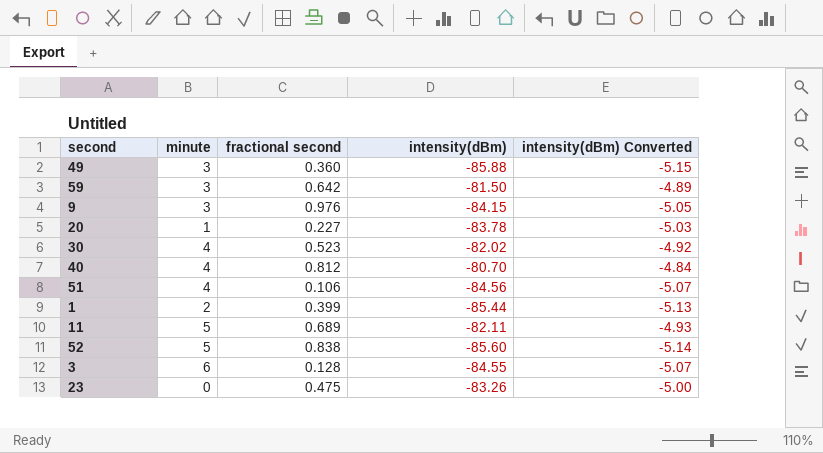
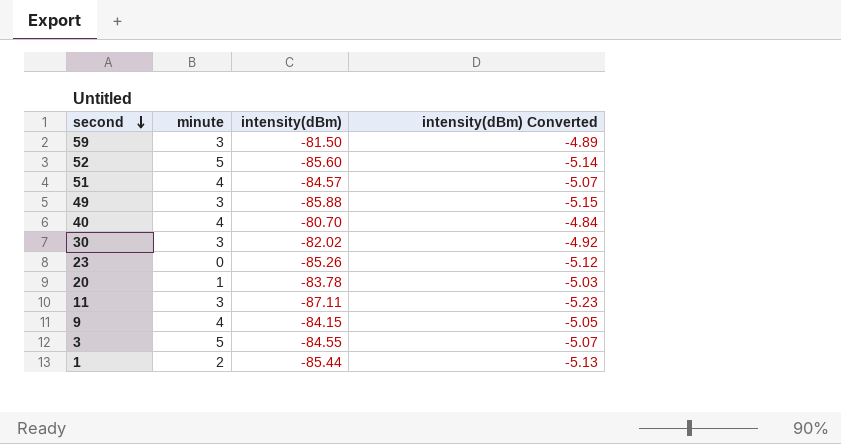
row order: none -> second descending
column fractional second | position: 3 -> none
51 | intensity(dBm): -84.56 -> -84.57
30 | minute: 4 -> 3
23 | intensity(dBm): -83.26 -> -85.26
23 | intensity(dBm) Converted: -5.00 -> -5.12
11 | minute: 5 -> 3
11 | intensity(dBm): -82.11 -> -87.11
11 | intensity(dBm) Converted: -4.93 -> -5.23
9 | minute: 3 -> 4
3 | minute: 6 -> 5

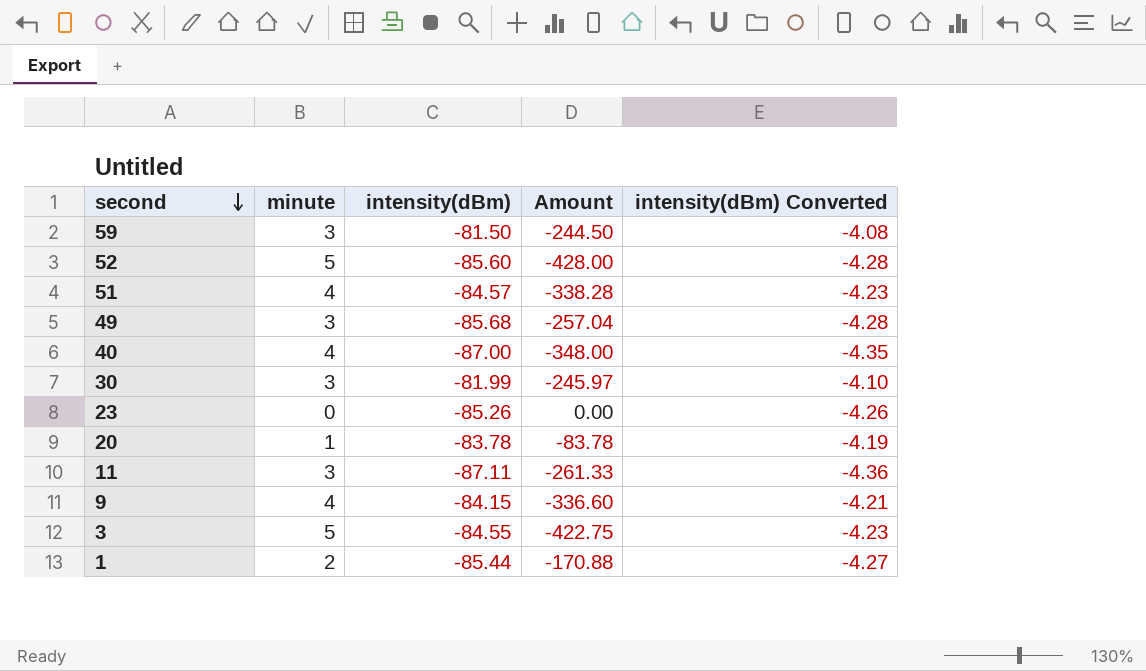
column Amount | formula: none -> [minute] * [intensity(dBm)]
column intensity(dBm) Converted | formula: [intensity(dBm)] * 0.06 -> [intensity(dBm)] * 0.05
49 | intensity(dBm): -85.88 -> -85.68
40 | intensity(dBm): -80.70 -> -87.00
30 | intensity(dBm): -82.02 -> -81.99

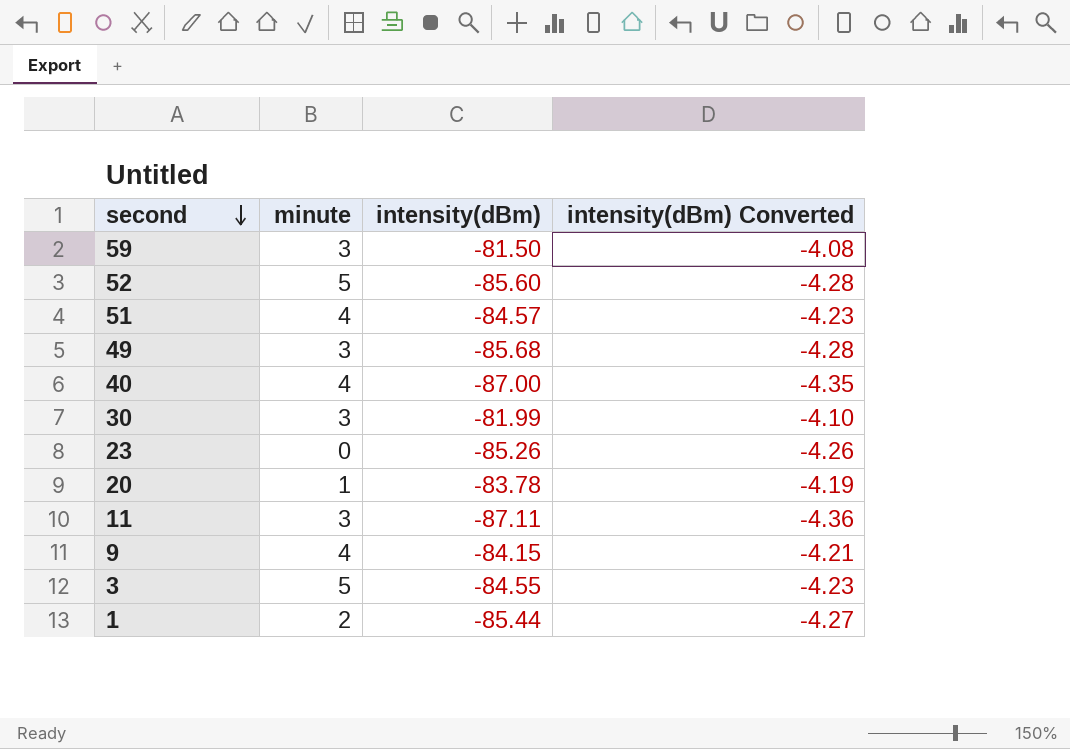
column Amount | formula: [minute] * [intensity(dBm)] -> none

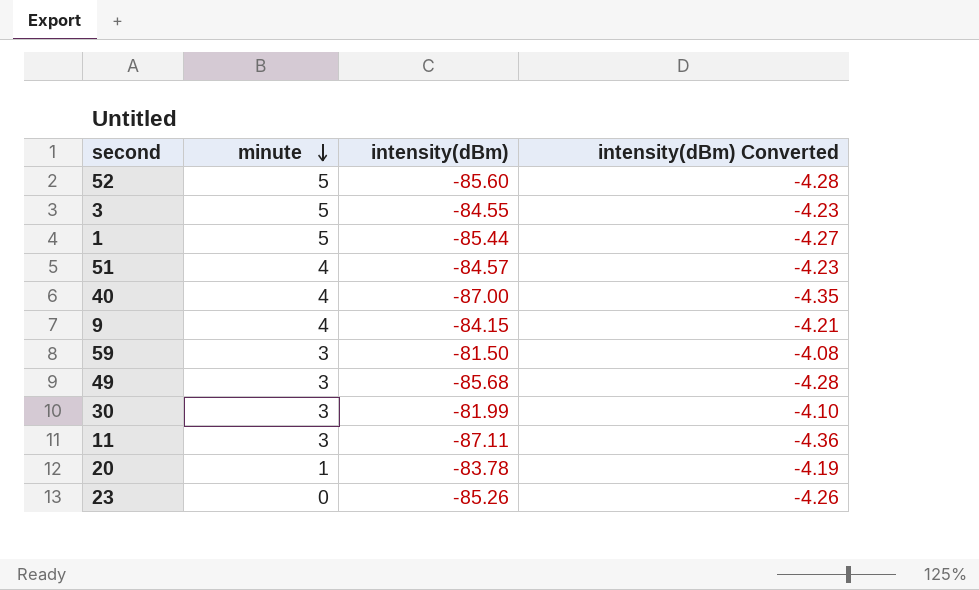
row order: second descending -> minute descending
1 | minute: 2 -> 5

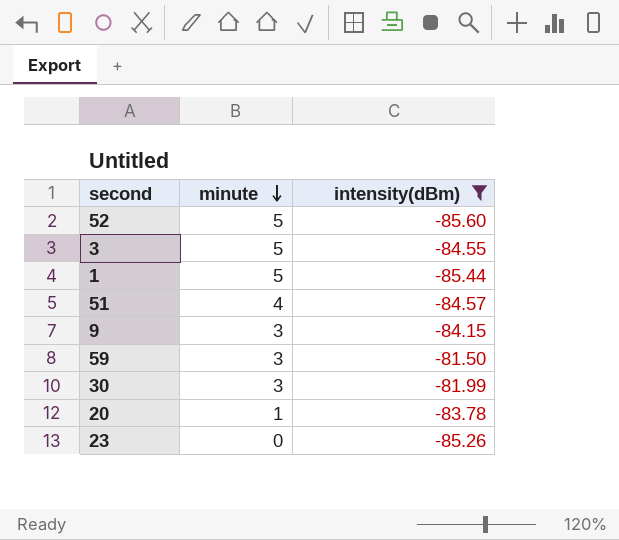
filter: none -> intensity(dBm) >= -85.60
column intensity(dBm) Converted | formula: [intensity(dBm)] * 0.05 -> none
9 | minute: 4 -> 3

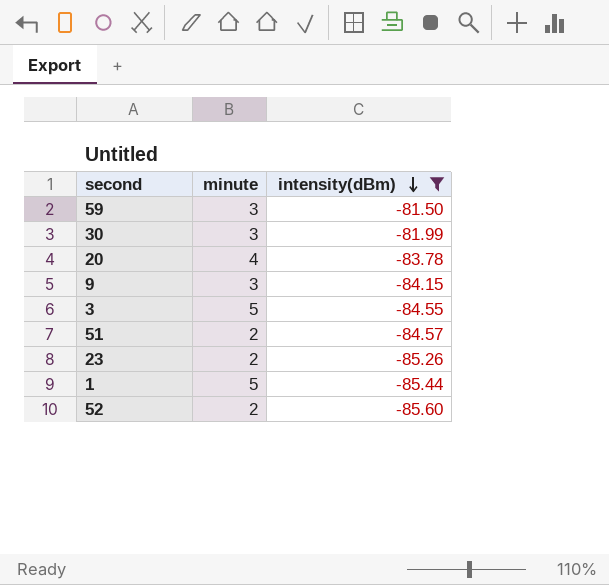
row order: minute descending -> intensity(dBm) descending
20 | minute: 1 -> 4
51 | minute: 4 -> 2
23 | minute: 0 -> 2
52 | minute: 5 -> 2

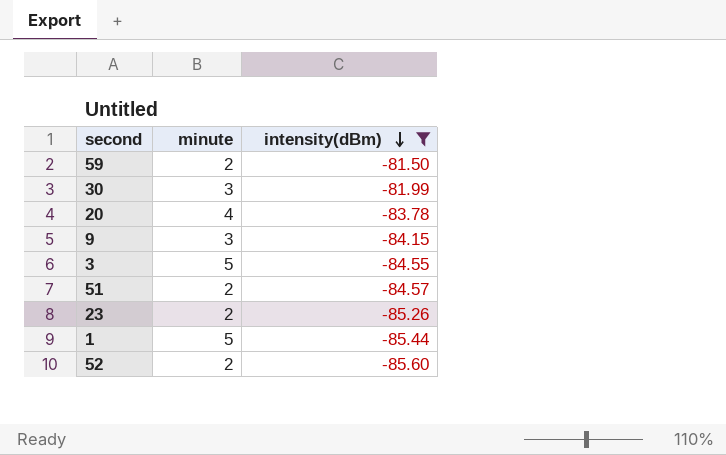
59 | minute: 3 -> 2

